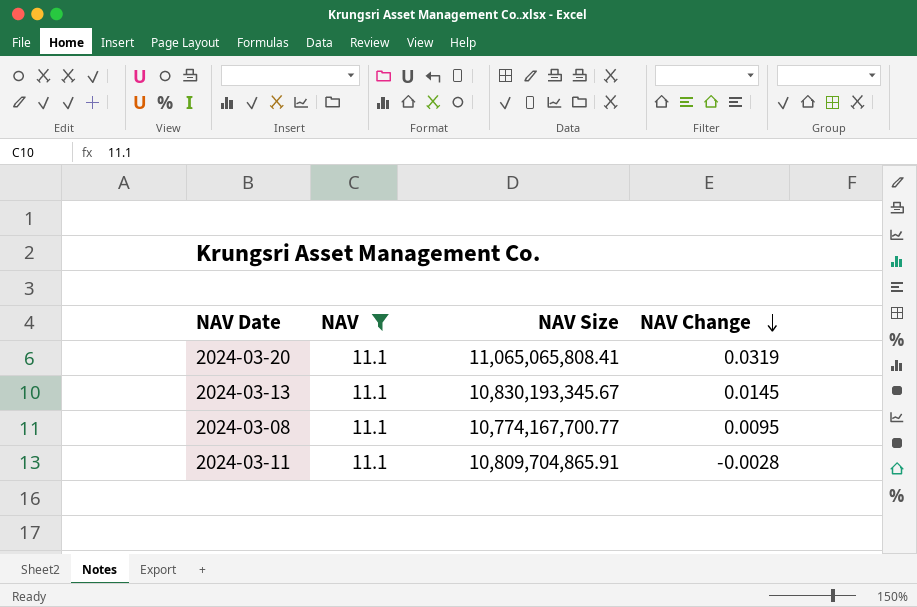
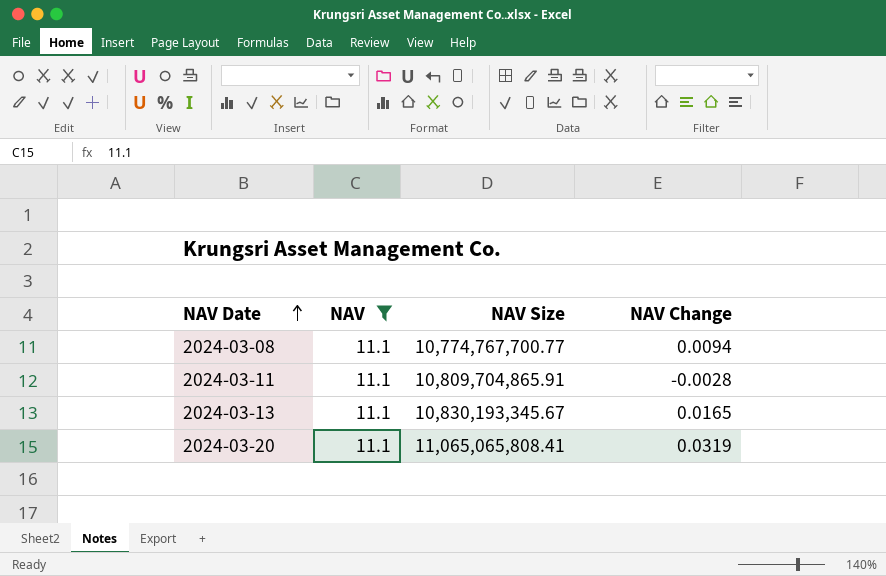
row order: NAV Change descending -> NAV Date ascending
2024-03-08 | NAV Size: 10,774,167,700.77 -> 10,774,767,700.77
2024-03-08 | NAV Change: 0.0095 -> 0.0094
2024-03-13 | NAV Change: 0.0145 -> 0.0165

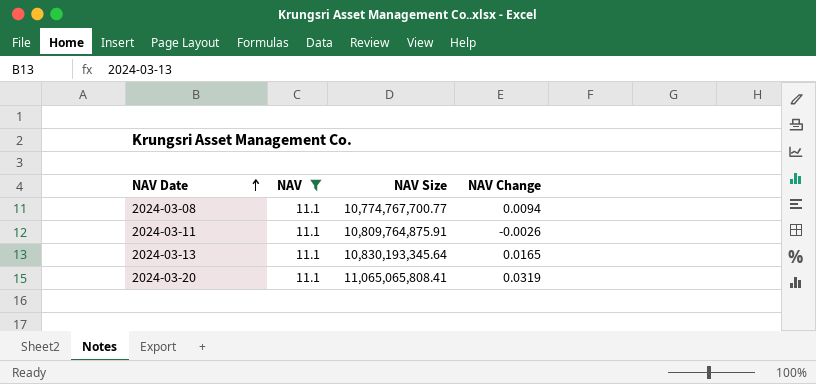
2024-03-11 | NAV Size: 10,809,704,865.91 -> 10,809,764,875.91
2024-03-11 | NAV Change: -0.0028 -> -0.0026
2024-03-13 | NAV Size: 10,830,193,345.67 -> 10,830,193,345.64

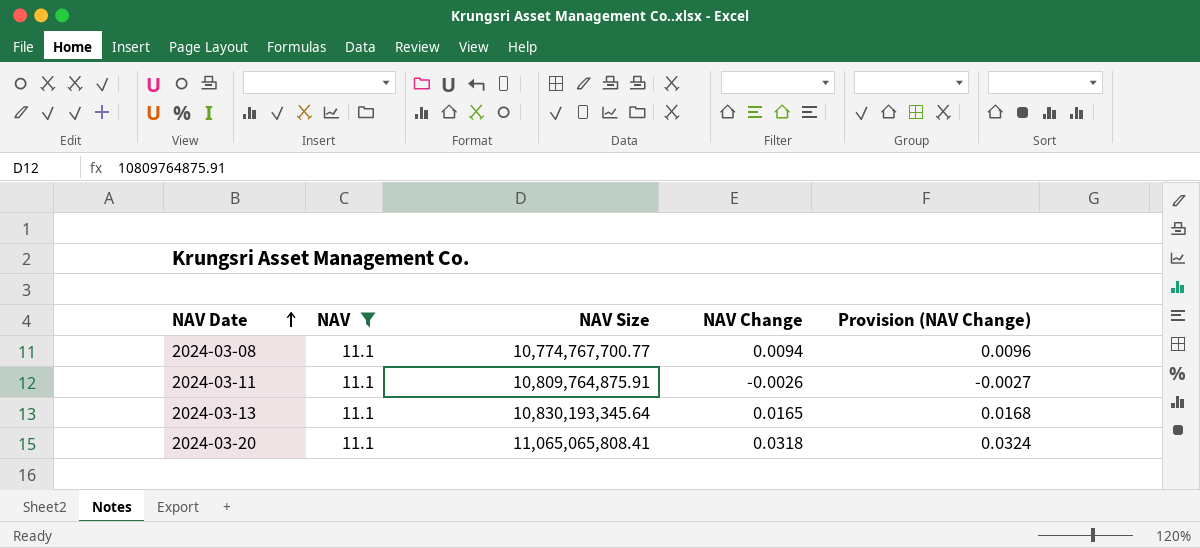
column Provision (NAV Change) | formula: none -> [NAV Change] * 1.02
2024-03-20 | NAV Change: 0.0319 -> 0.0318

